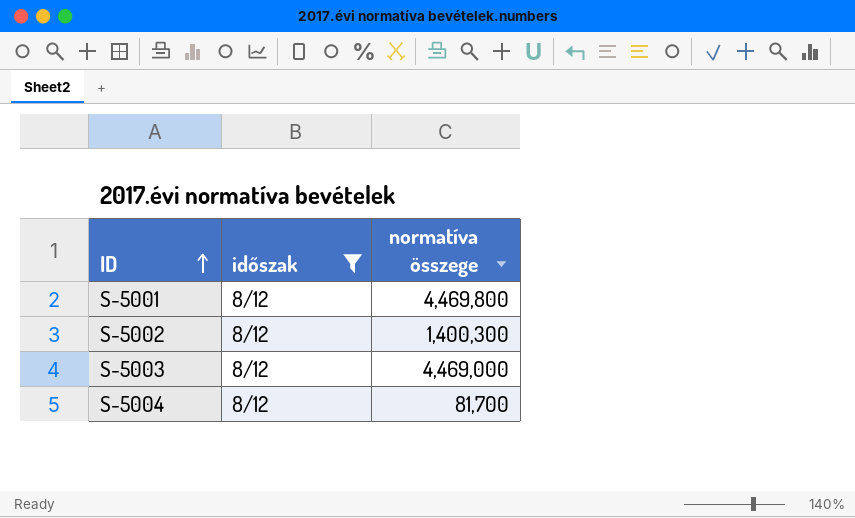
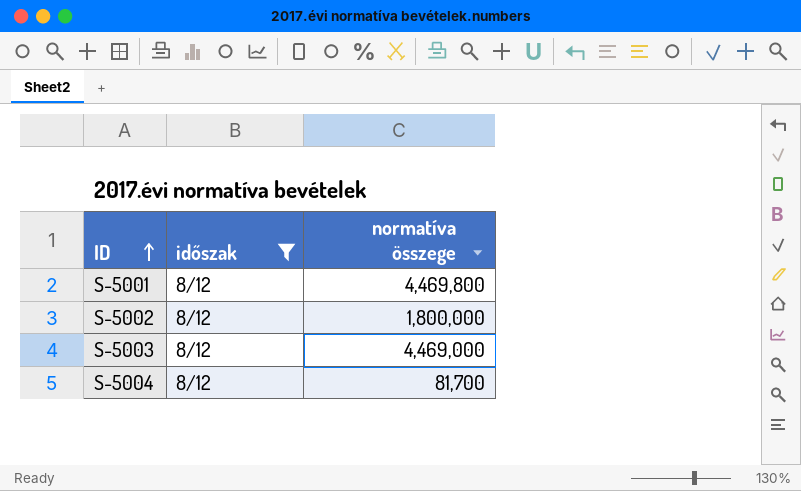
S-5002 | normatíva összege: 1,400,300 -> 1,800,000

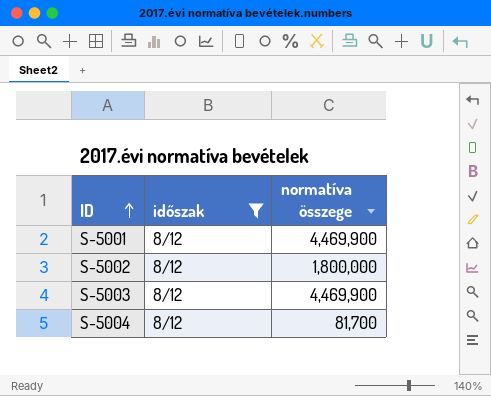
S-5001 | normatíva összege: 4,469,800 -> 4,469,900
S-5003 | normatíva összege: 4,469,000 -> 4,469,900

